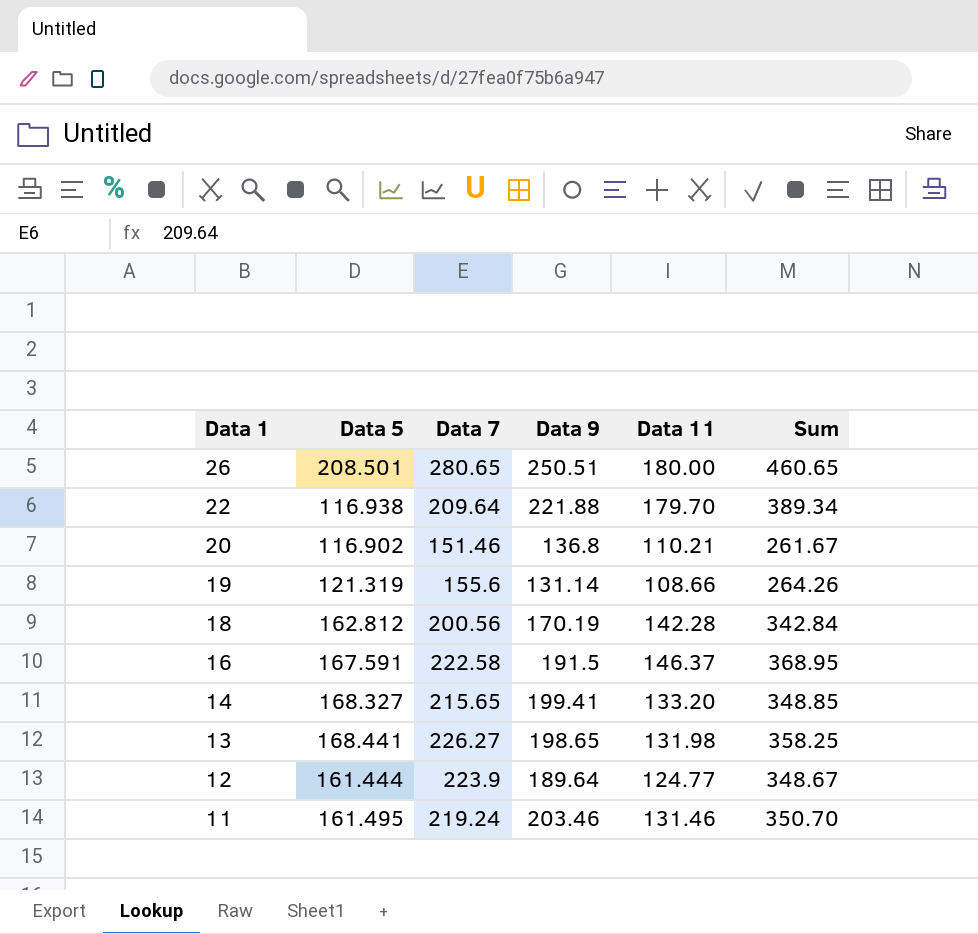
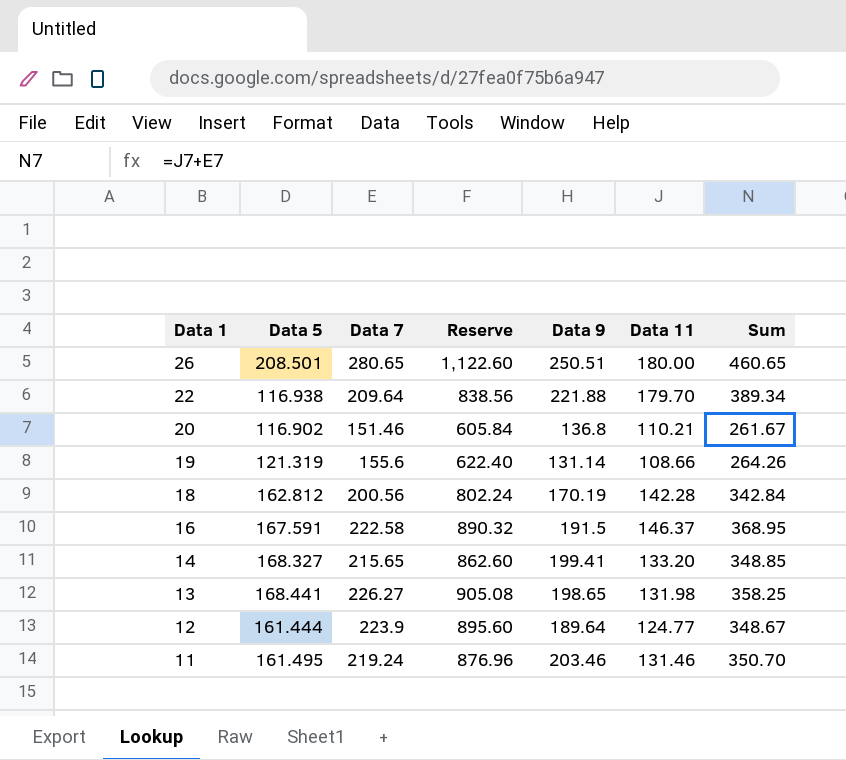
column Reserve | formula: none -> [Data 7] * 4

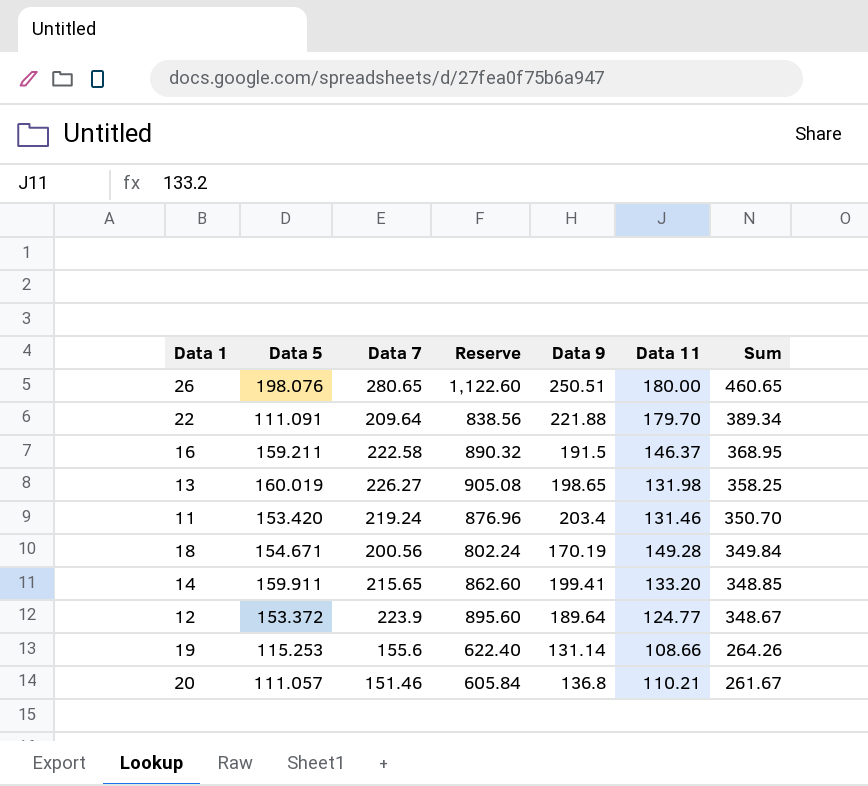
row order: Data 1 descending -> Sum descending
26 | Data 5: 208.501 -> 198.076
22 | Data 5: 116.938 -> 111.091
16 | Data 5: 167.591 -> 159.211
13 | Data 5: 168.441 -> 160.019
11 | Data 5: 161.495 -> 153.420
11 | Data 9: 203.46 -> 203.4
18 | Data 5: 162.812 -> 154.671
18 | Data 11: 142.28 -> 149.28
18 | Sum: 342.84 -> 349.84
14 | Data 5: 168.327 -> 159.911
12 | Data 5: 161.444 -> 153.372
19 | Data 5: 121.319 -> 115.253
20 | Data 5: 116.902 -> 111.057

